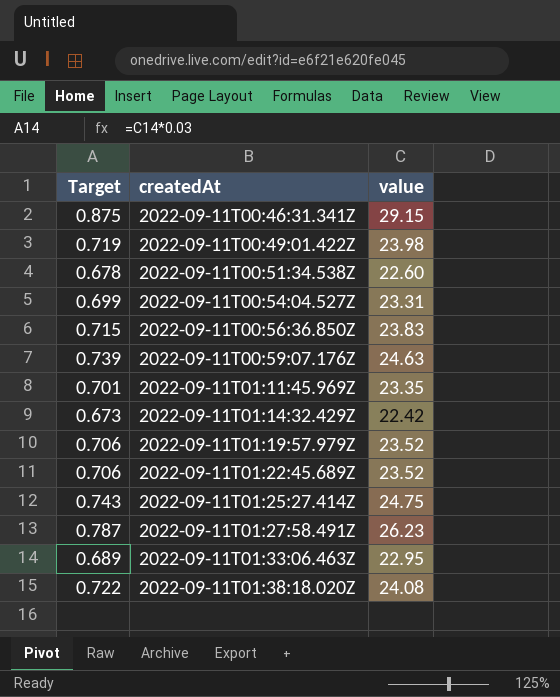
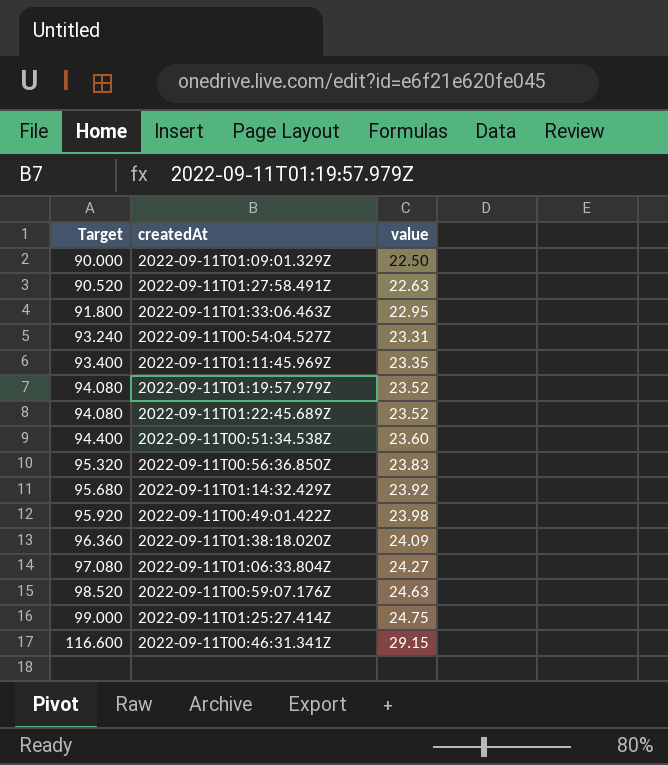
row order: createdAt ascending -> Target ascending
column Target | formula: [value] * 0.03 -> [value] * 4
row 2022-09-11T01:09:01.329Z: none -> 90.000 | 22.50
2022-09-11T01:27:58.491Z | value: 26.23 -> 22.63
2022-09-11T00:51:34.538Z | value: 22.60 -> 23.60
2022-09-11T01:14:32.429Z | value: 22.42 -> 23.92
2022-09-11T01:38:18.020Z | value: 24.08 -> 24.09
row 2022-09-11T01:06:33.804Z: none -> 97.080 | 24.27

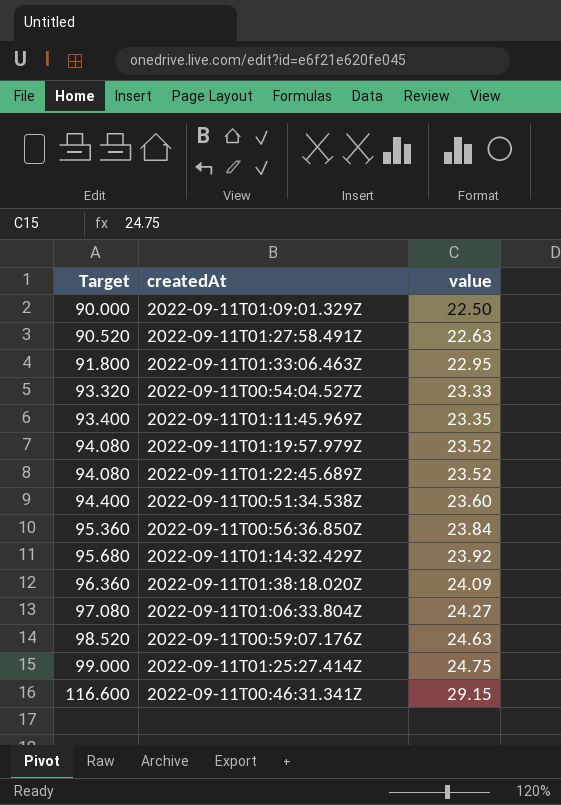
row 2022-09-11T00:49:01.422Z: 95.920 | 23.98 -> none
2022-09-11T00:54:04.527Z | Target: 93.240 -> 93.320
2022-09-11T00:54:04.527Z | value: 23.31 -> 23.33
2022-09-11T00:56:36.850Z | Target: 95.320 -> 95.360
2022-09-11T00:56:36.850Z | value: 23.83 -> 23.84

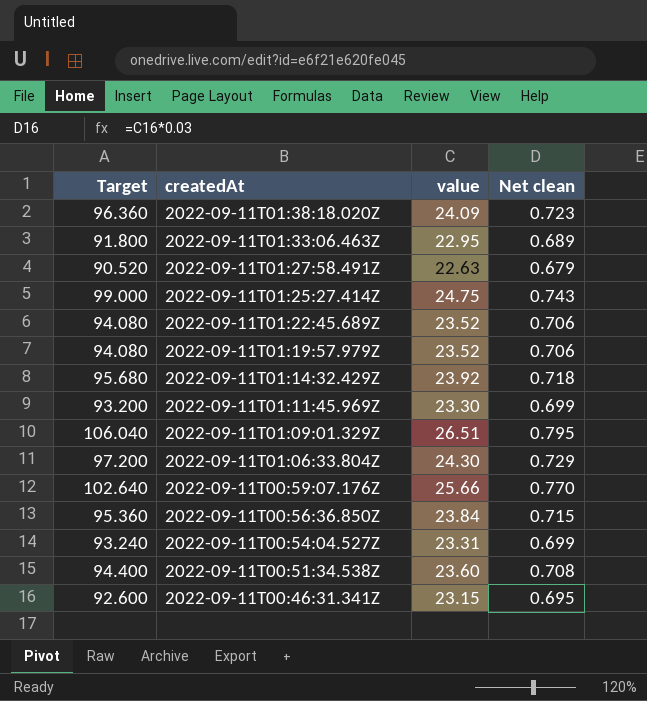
row order: Target ascending -> createdAt descending
column Net clean | formula: none -> [value] * 0.03
2022-09-11T01:11:45.969Z | Target: 93.400 -> 93.200
2022-09-11T01:11:45.969Z | value: 23.35 -> 23.30
2022-09-11T01:09:01.329Z | Target: 90.000 -> 106.040
2022-09-11T01:09:01.329Z | value: 22.50 -> 26.51
2022-09-11T01:06:33.804Z | Target: 97.080 -> 97.200
2022-09-11T01:06:33.804Z | value: 24.27 -> 24.30
2022-09-11T00:59:07.176Z | Target: 98.520 -> 102.640
2022-09-11T00:59:07.176Z | value: 24.63 -> 25.66
2022-09-11T00:54:04.527Z | Target: 93.320 -> 93.240
2022-09-11T00:54:04.527Z | value: 23.33 -> 23.31
2022-09-11T00:46:31.341Z | Target: 116.600 -> 92.600
2022-09-11T00:46:31.341Z | value: 29.15 -> 23.15

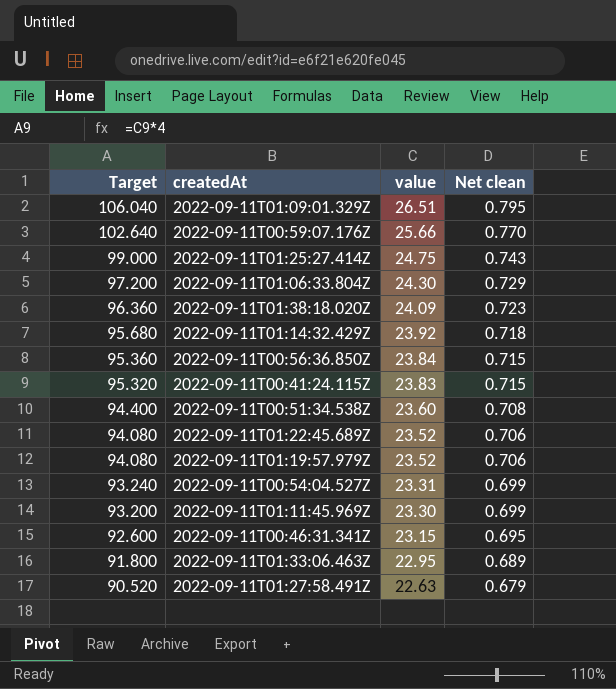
row order: createdAt descending -> Target descending
row 2022-09-11T00:41:24.115Z: none -> 95.320 | 23.83 | 0.715

